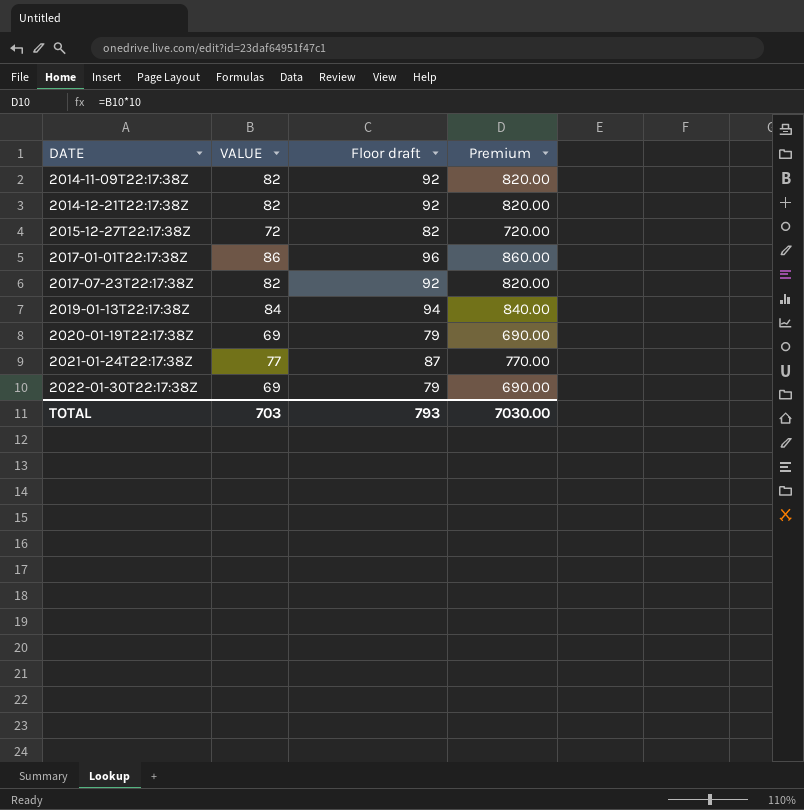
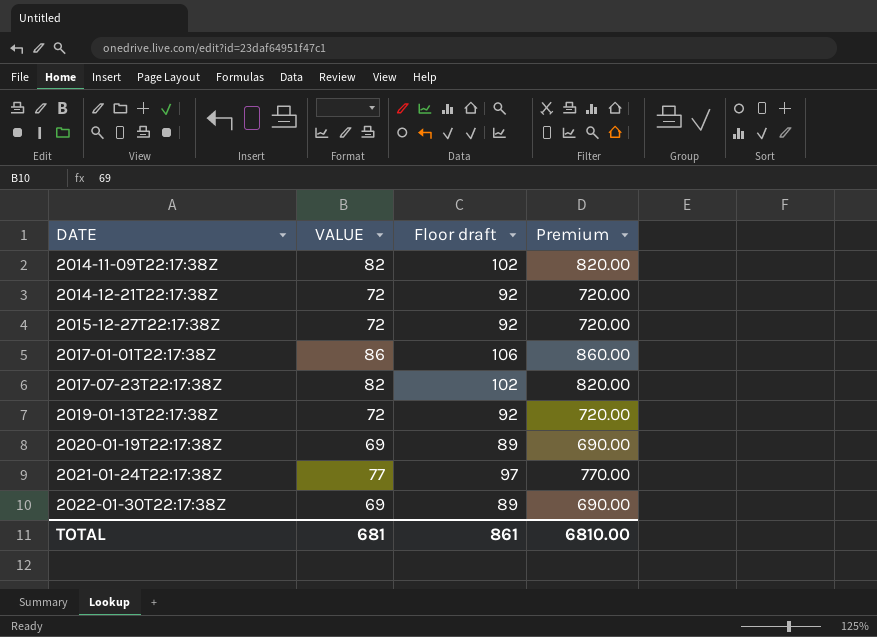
column Floor draft | formula: [VALUE] + 10 -> [VALUE] + 20
2014-12-21T22:17:38Z | VALUE: 82 -> 72
2014-12-21T22:17:38Z | Premium: 820.00 -> 720.00
2019-01-13T22:17:38Z | VALUE: 84 -> 72
2019-01-13T22:17:38Z | Premium: 840.00 -> 720.00
TOTAL | VALUE: 703 -> 681
TOTAL | Floor draft: 793 -> 861
TOTAL | Premium: 7030.00 -> 6810.00

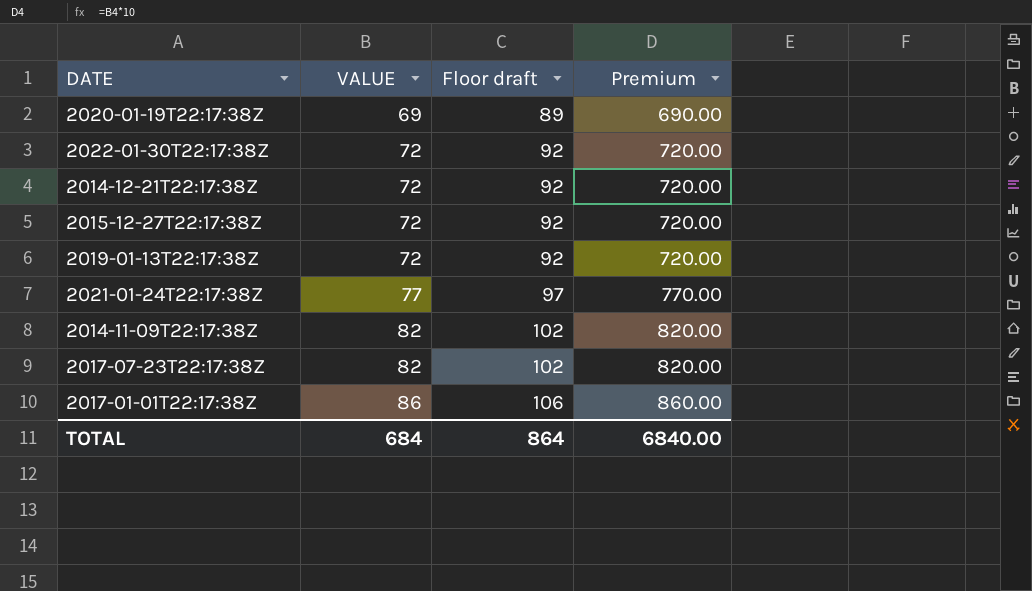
row order: DATE ascending -> VALUE ascending
2022-01-30T22:17:38Z | VALUE: 69 -> 72
2022-01-30T22:17:38Z | Floor draft: 89 -> 92
2022-01-30T22:17:38Z | Premium: 690.00 -> 720.00
TOTAL | VALUE: 681 -> 684
TOTAL | Floor draft: 861 -> 864
TOTAL | Premium: 6810.00 -> 6840.00

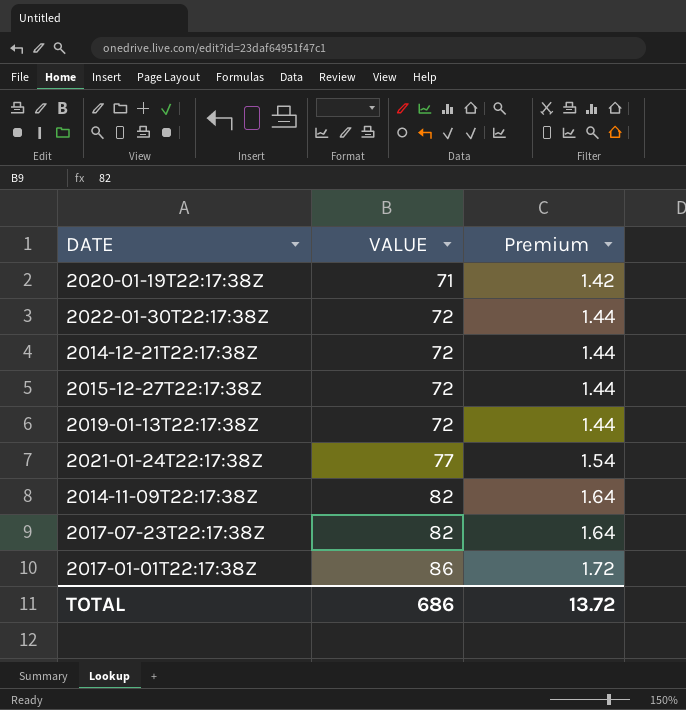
column Floor draft | formula: [VALUE] + 20 -> none
column Premium | formula: [VALUE] * 10 -> [VALUE] * 0.02
2020-01-19T22:17:38Z | VALUE: 69 -> 71
TOTAL | VALUE: 684 -> 686
TOTAL | Premium: 6840.00 -> 13.72

